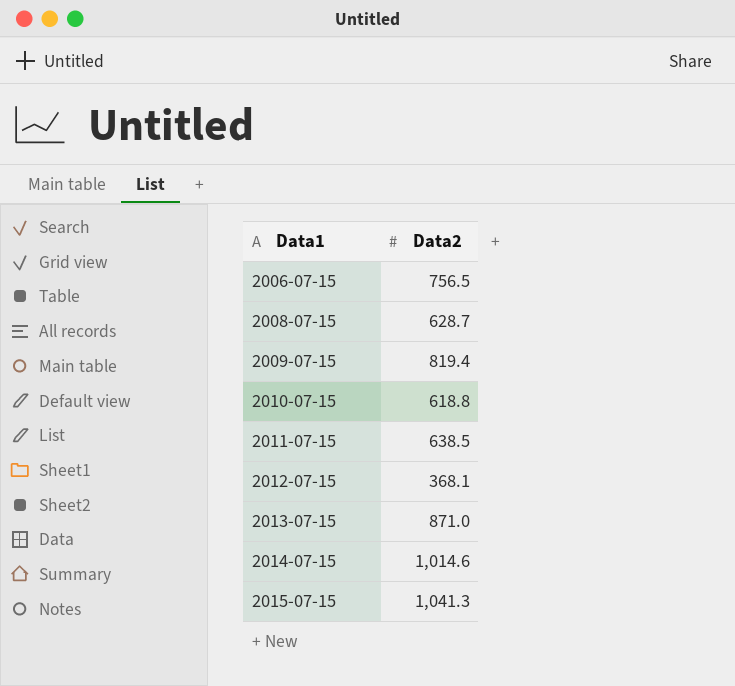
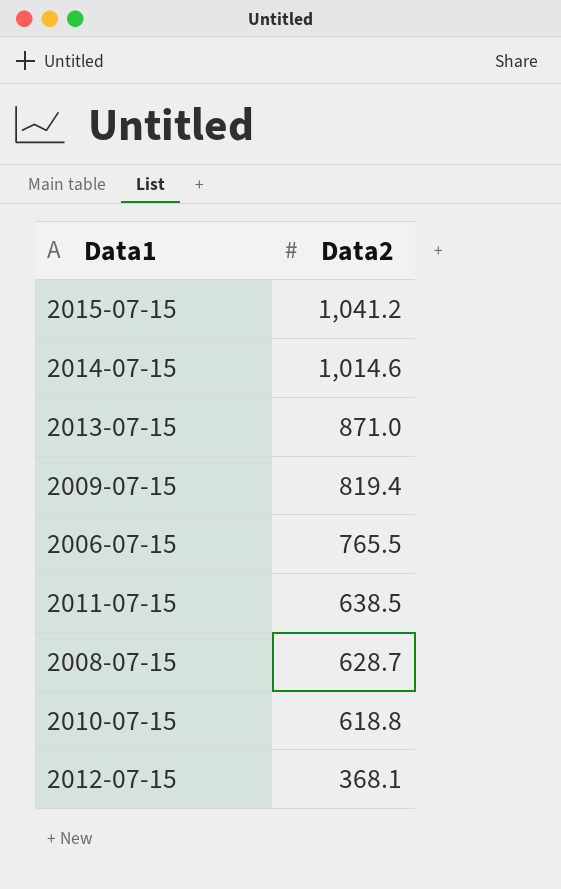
row order: Data1 ascending -> Data2 descending
2015-07-15 | Data2: 1,041.3 -> 1,041.2
2006-07-15 | Data2: 756.5 -> 765.5

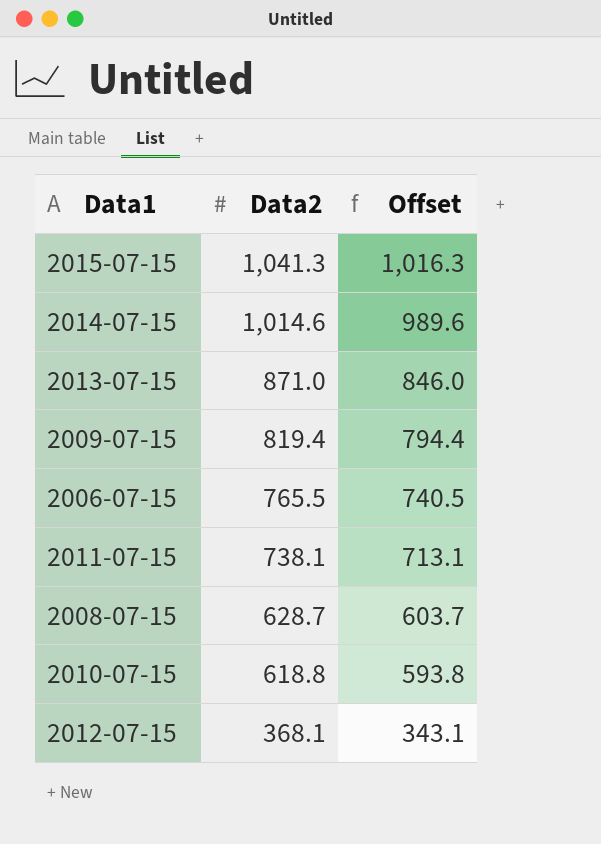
column Offset | formula: none -> [Data2] - 25
2015-07-15 | Data2: 1,041.2 -> 1,041.3
2011-07-15 | Data2: 638.5 -> 738.1

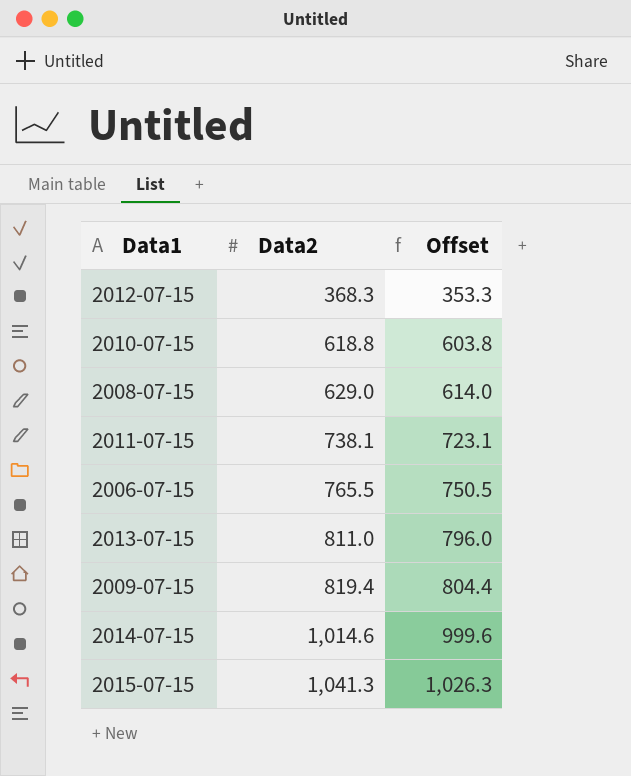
row order: Data2 descending -> Data2 ascending
column Offset | formula: [Data2] - 25 -> [Data2] - 15
2012-07-15 | Data2: 368.1 -> 368.3
2008-07-15 | Data2: 628.7 -> 629.0
2013-07-15 | Data2: 871.0 -> 811.0

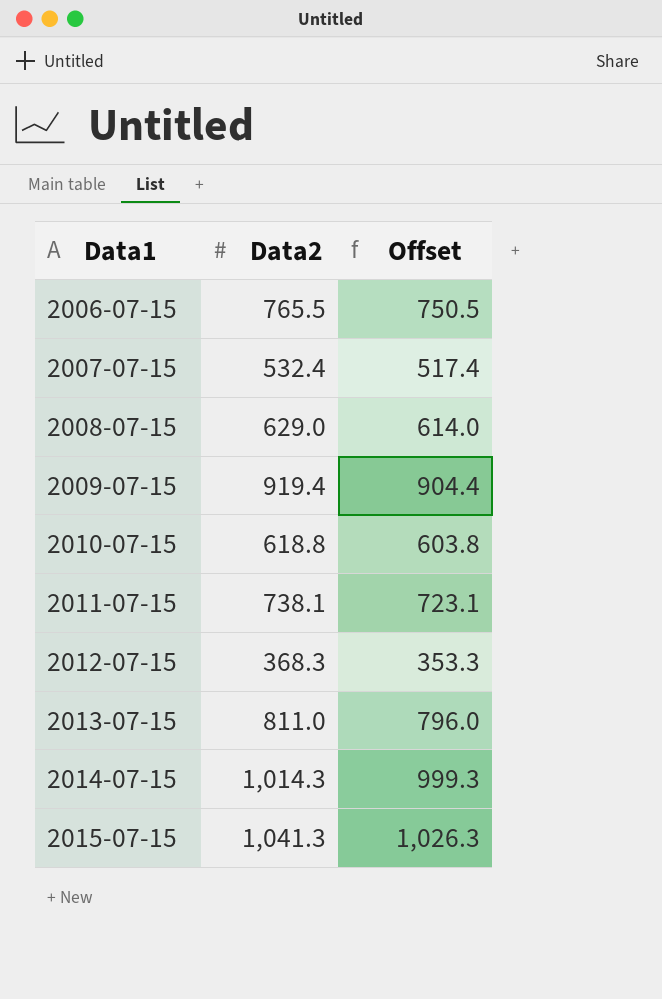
row order: Data2 ascending -> Data1 ascending
row 2007-07-15: none -> 532.4 | 517.4
2009-07-15 | Data2: 819.4 -> 919.4
2009-07-15 | Offset: 804.4 -> 904.4
2014-07-15 | Data2: 1,014.6 -> 1,014.3
2014-07-15 | Offset: 999.6 -> 999.3

